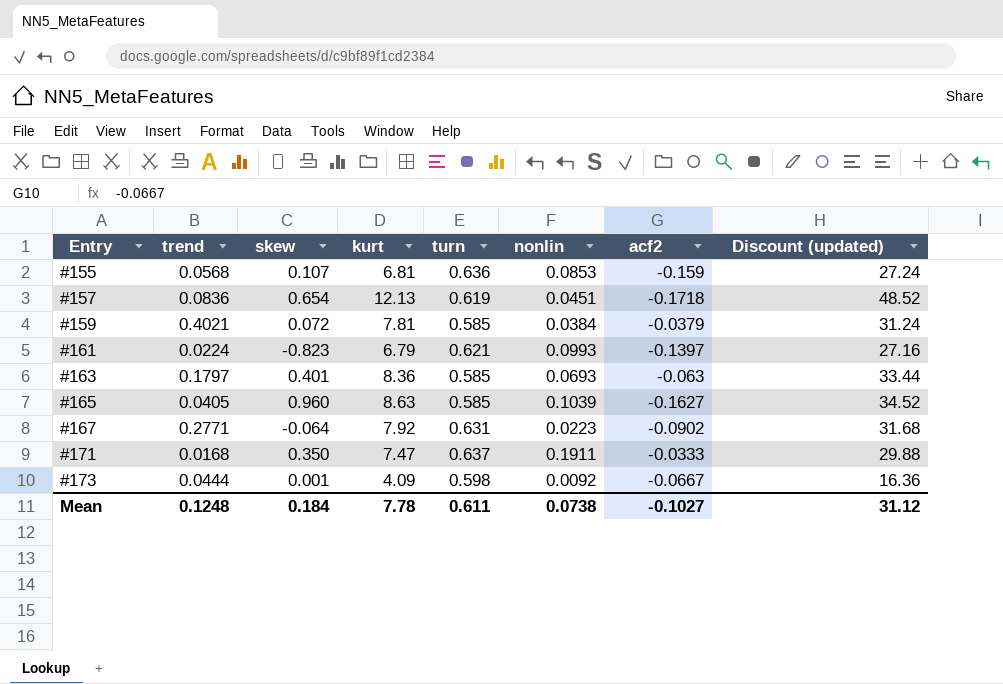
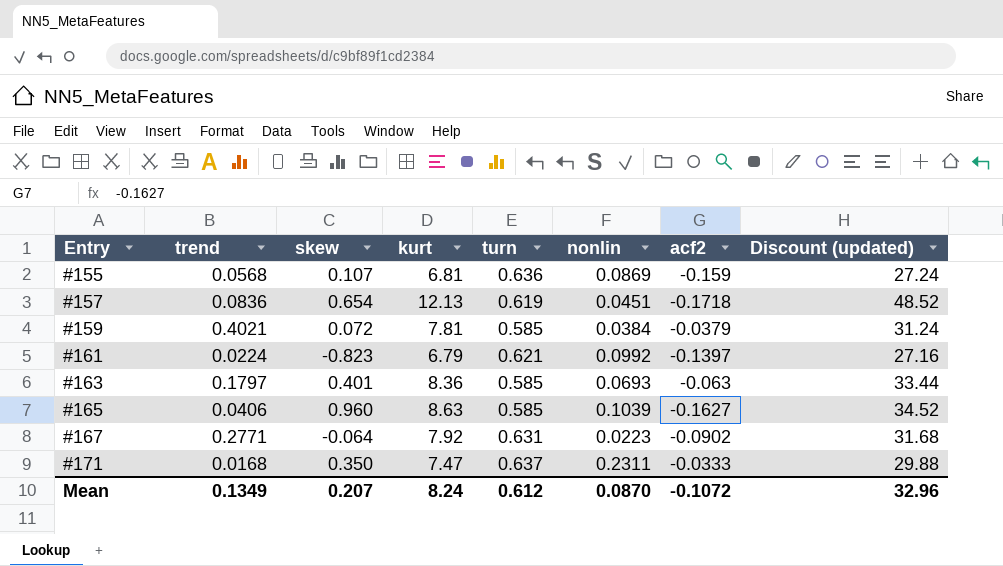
row #173: 0.0444 | 0.001 | 4.09 | 0.598 | 0.0092 | -0.0667 | 16.36 -> none
#155 | nonlin: 0.0853 -> 0.0869
#161 | nonlin: 0.0993 -> 0.0992
#165 | trend: 0.0405 -> 0.0406
#171 | nonlin: 0.1911 -> 0.2311
Mean | trend: 0.1248 -> 0.1349
Mean | skew: 0.184 -> 0.207
Mean | kurt: 7.78 -> 8.24
Mean | turn: 0.611 -> 0.612
Mean | nonlin: 0.0738 -> 0.0870
Mean | acf2: -0.1027 -> -0.1072
Mean | Discount (updated): 31.12 -> 32.96

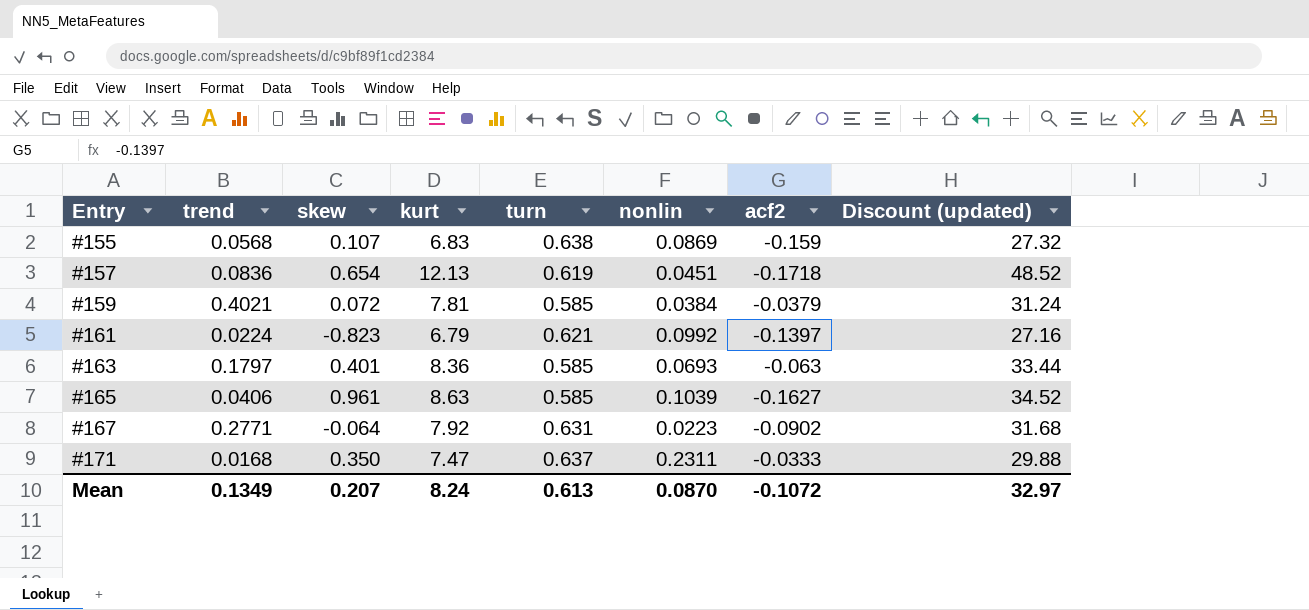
#155 | kurt: 6.81 -> 6.83
#155 | turn: 0.636 -> 0.638
#155 | Discount (updated): 27.24 -> 27.32
#165 | skew: 0.960 -> 0.961
Mean | turn: 0.612 -> 0.613
Mean | Discount (updated): 32.96 -> 32.97

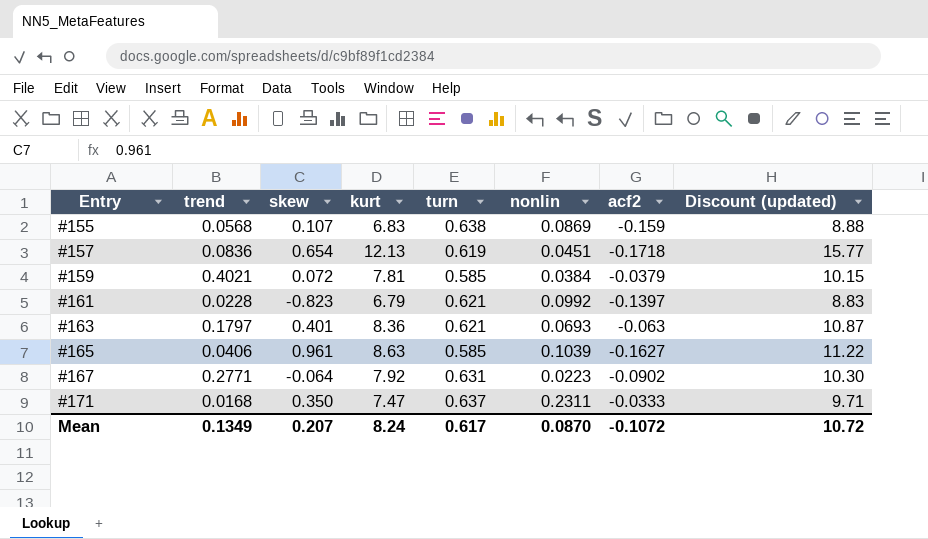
column Discount (updated) | formula: [kurt] * 4 -> [kurt] * 1.3
#161 | trend: 0.0224 -> 0.0228
#163 | turn: 0.585 -> 0.621
Mean | turn: 0.613 -> 0.617
Mean | Discount (updated): 32.97 -> 10.72

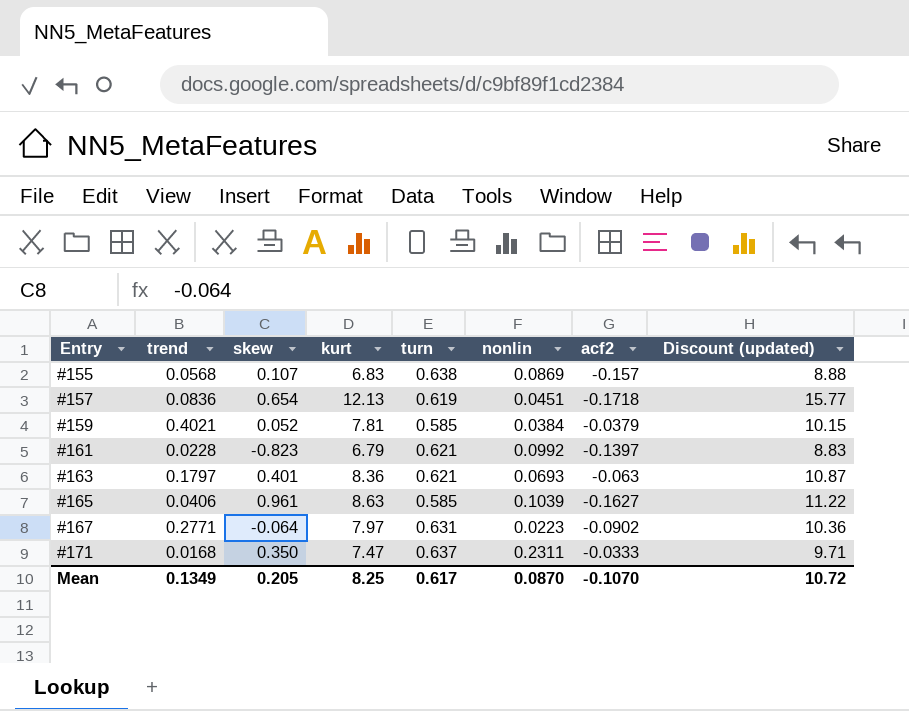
#155 | acf2: -0.159 -> -0.157
#159 | skew: 0.072 -> 0.052
#167 | kurt: 7.92 -> 7.97
#167 | Discount (updated): 10.30 -> 10.36
Mean | skew: 0.207 -> 0.205
Mean | kurt: 8.24 -> 8.25
Mean | acf2: -0.1072 -> -0.1070

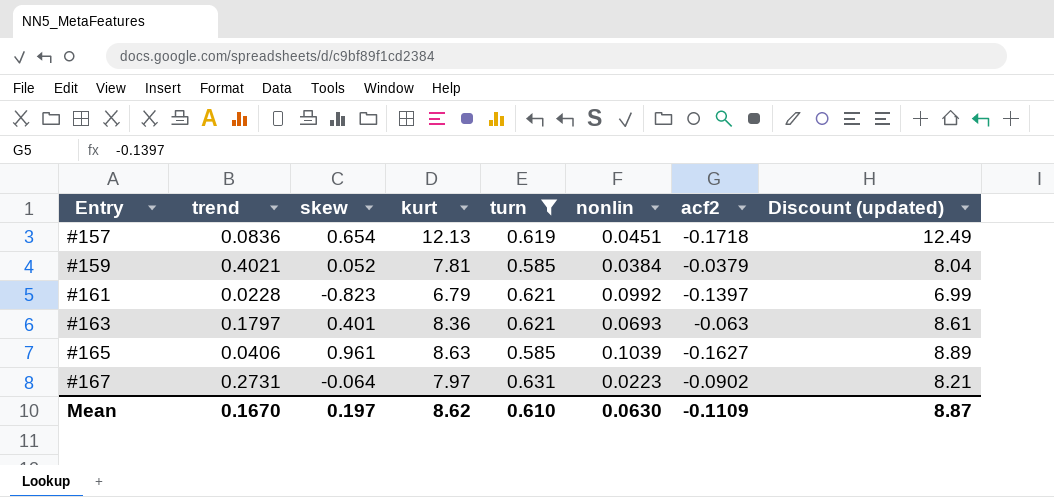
filter: none -> turn <= 0.631
column Discount (updated) | formula: [kurt] * 1.3 -> [kurt] * 1.03
#167 | trend: 0.2771 -> 0.2731
Mean | trend: 0.1349 -> 0.1670
Mean | skew: 0.205 -> 0.197
Mean | kurt: 8.25 -> 8.62
Mean | turn: 0.617 -> 0.610
Mean | nonlin: 0.0870 -> 0.0630
Mean | acf2: -0.1070 -> -0.1109
Mean | Discount (updated): 10.72 -> 8.87

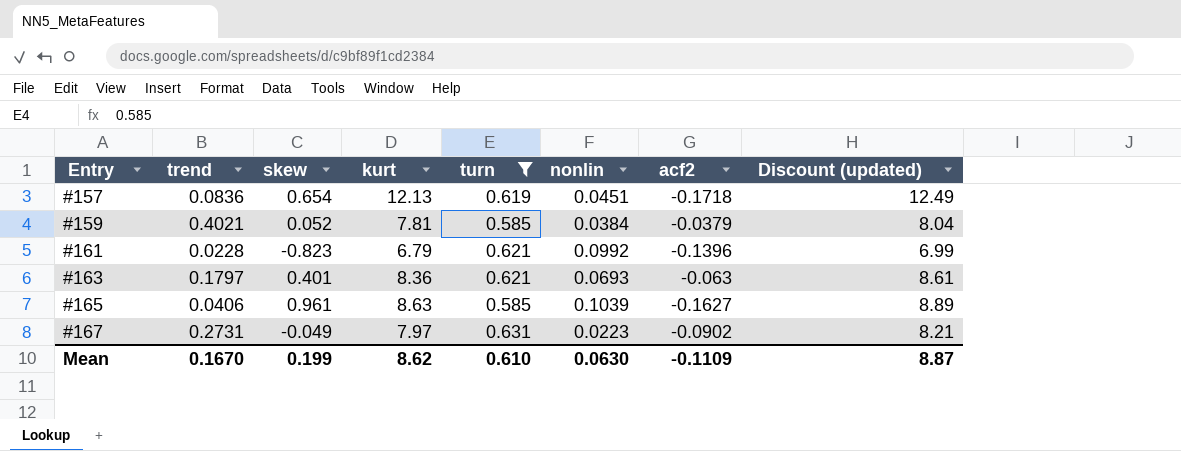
#161 | acf2: -0.1397 -> -0.1396
#167 | skew: -0.064 -> -0.049
Mean | skew: 0.197 -> 0.199

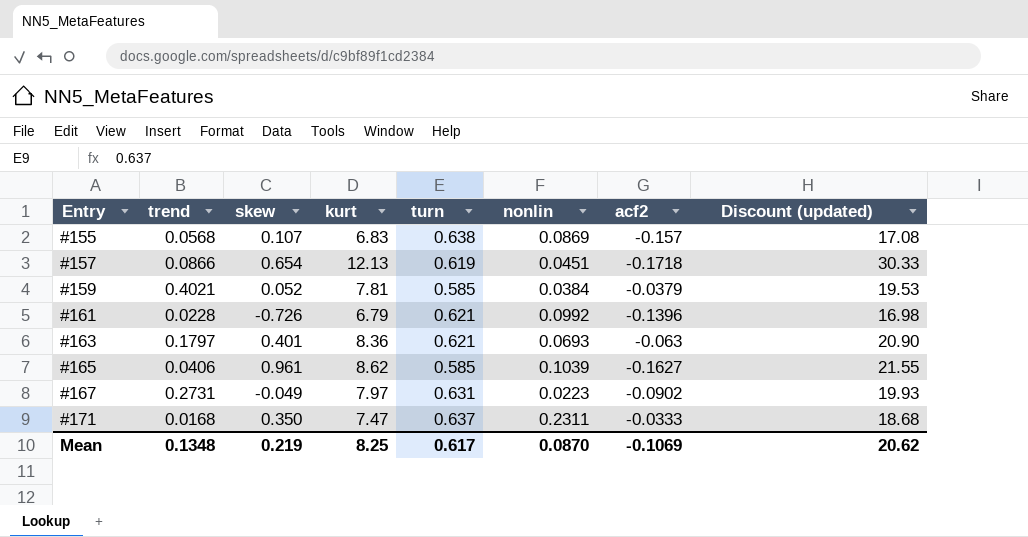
filter: turn <= 0.631 -> none
column Discount (updated) | formula: [kurt] * 1.03 -> [kurt] * 2.5
#157 | trend: 0.0836 -> 0.0866
#161 | skew: -0.823 -> -0.726
#165 | kurt: 8.63 -> 8.62
Mean | trend: 0.1670 -> 0.1348
Mean | skew: 0.199 -> 0.219
Mean | kurt: 8.62 -> 8.25
Mean | turn: 0.610 -> 0.617
Mean | nonlin: 0.0630 -> 0.0870
Mean | acf2: -0.1109 -> -0.1069
Mean | Discount (updated): 8.87 -> 20.62

